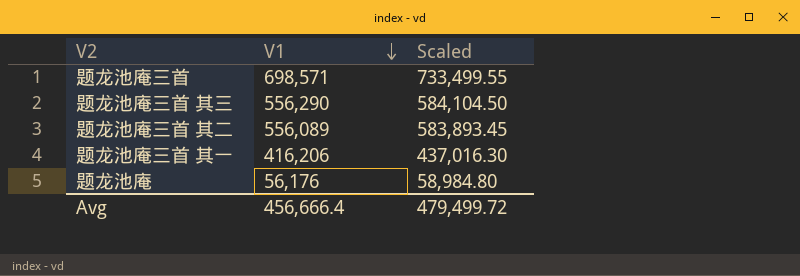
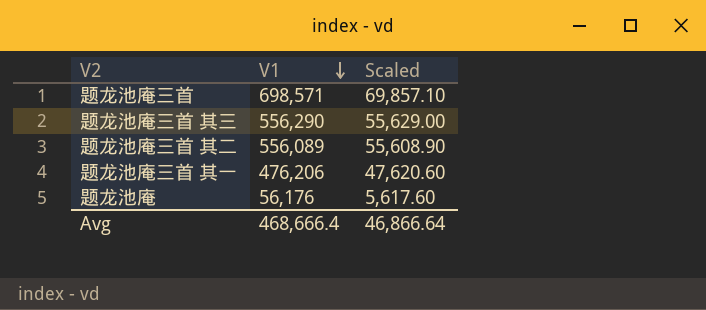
column Scaled | formula: [V1] * 1.05 -> [V1] * 0.1
题龙池庵三首 其一 | V1: 416,206 -> 476,206
Avg | V1: 456,666.4 -> 468,666.4
Avg | Scaled: 479,499.72 -> 46,866.64

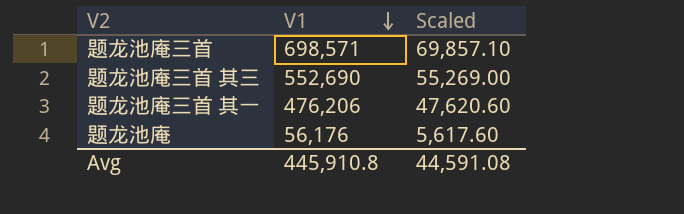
row 题龙池庵三首 其二: 556,089 | 55,608.90 -> none
题龙池庵三首 其三 | V1: 556,290 -> 552,690
题龙池庵三首 其三 | Scaled: 55,629.00 -> 55,269.00
Avg | V1: 468,666.4 -> 445,910.8
Avg | Scaled: 46,866.64 -> 44,591.08

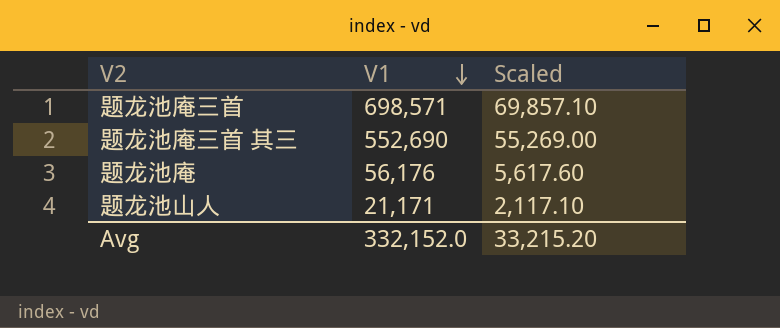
row 题龙池庵三首 其一: 476,206 | 47,620.60 -> none
row 题龙池山人: none -> 21,171 | 2,117.10
Avg | V1: 445,910.8 -> 332,152.0
Avg | Scaled: 44,591.08 -> 33,215.20

